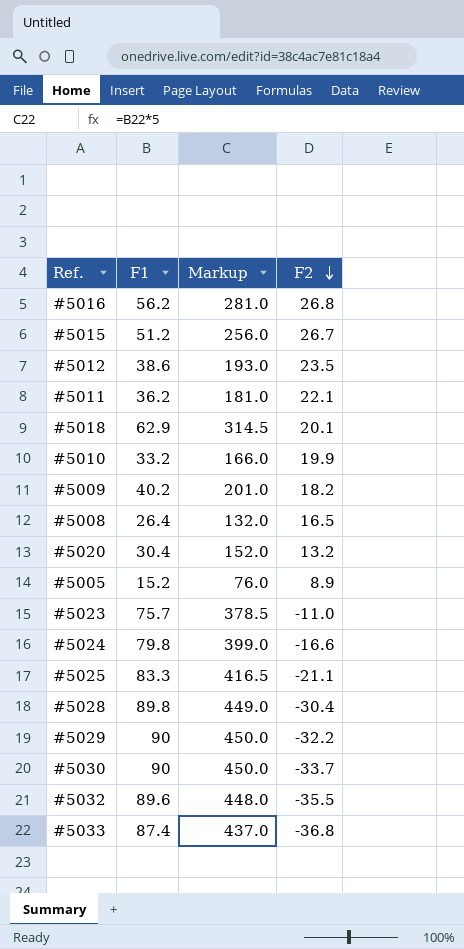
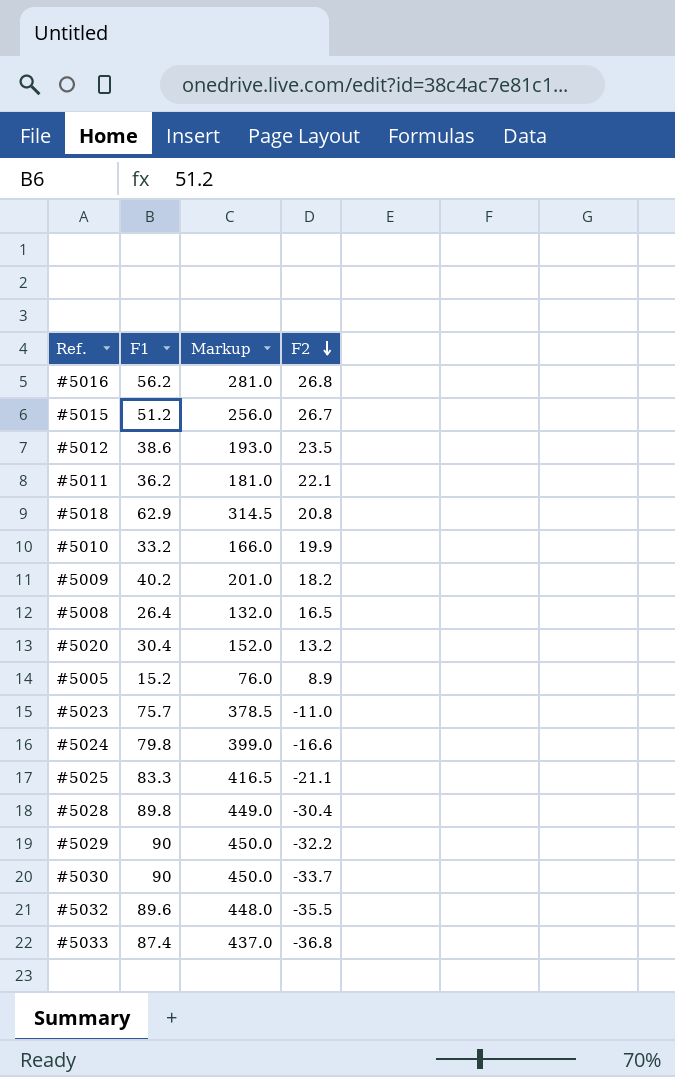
#5018 | F2: 20.1 -> 20.8

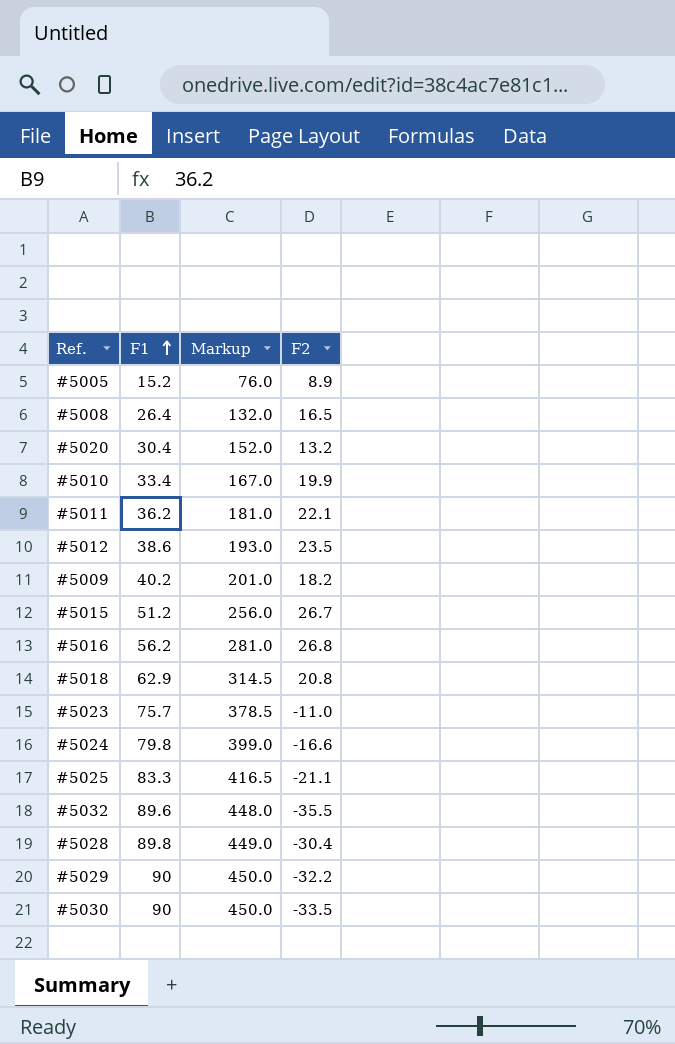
row order: F2 descending -> F1 ascending
row #5033: 87.4 | 437.0 | -36.8 -> none
#5010 | F1: 33.2 -> 33.4
#5010 | Markup: 166.0 -> 167.0
#5030 | F2: -33.7 -> -33.5

